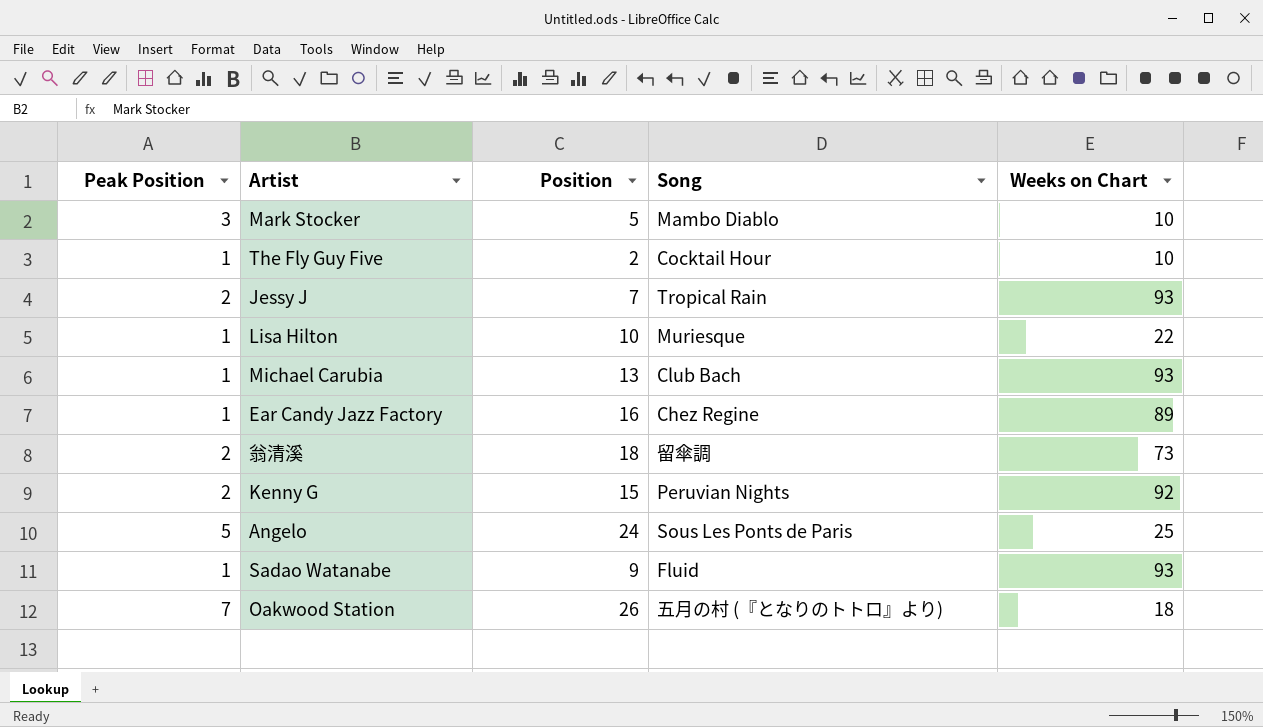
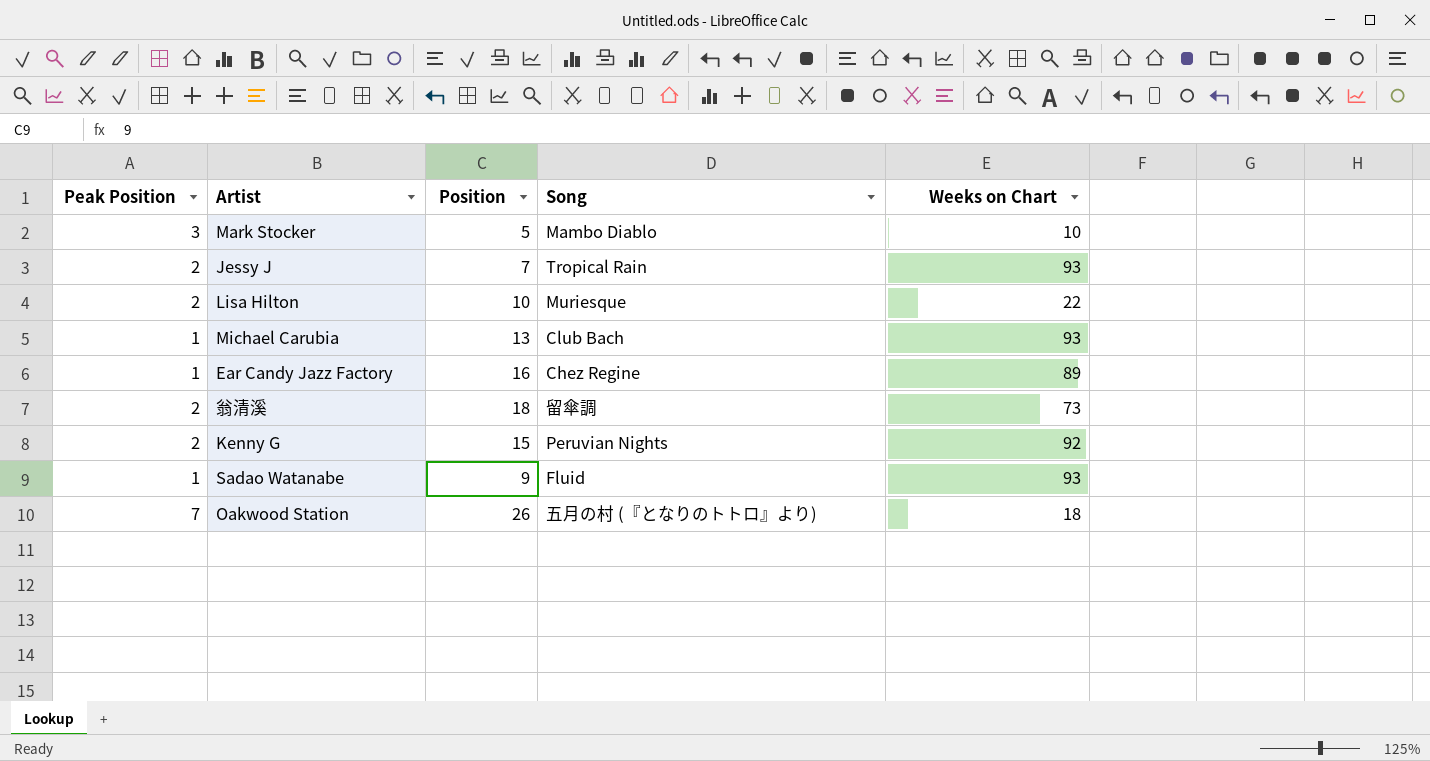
row The Fly Guy Five: 1 | 2 | Cocktail Hour | 10 -> none
row Angelo: 5 | 24 | Sous Les Ponts de Paris | 25 -> none
Lisa Hilton | Peak Position: 1 -> 2

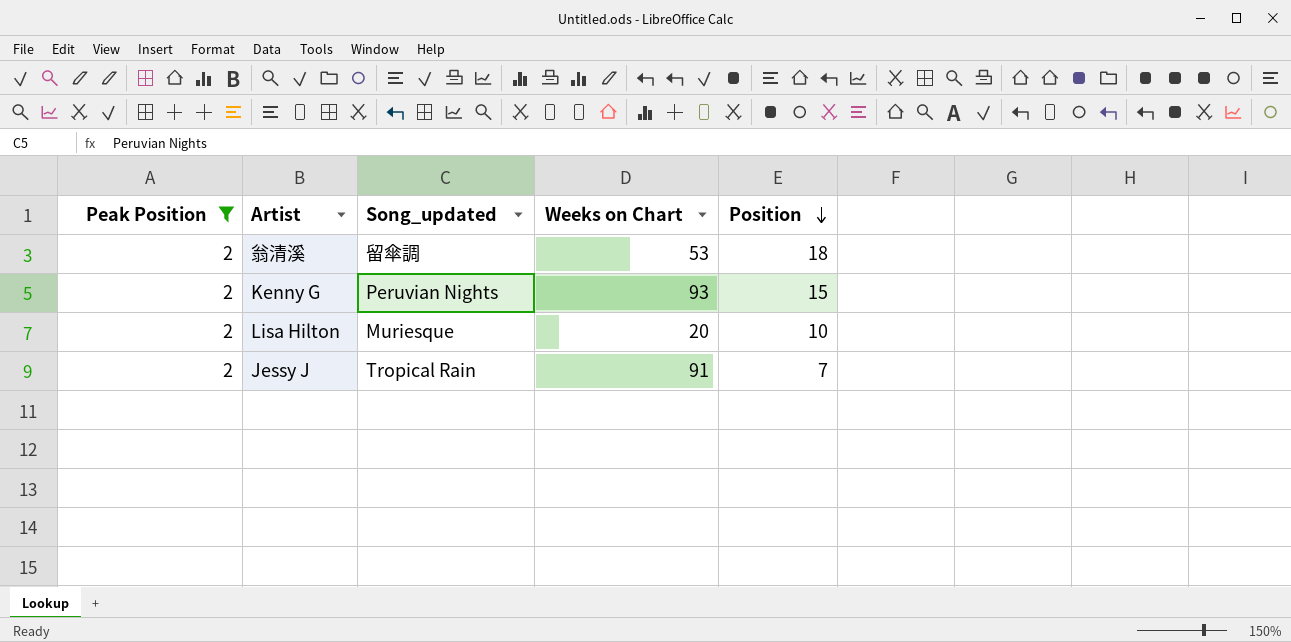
filter: none -> Peak Position = 2
row order: none -> Position descending
column name: Song -> Song_updated
column Position | position: 3 -> 5
翁清溪 | Weeks on Chart: 73 -> 53
Kenny G | Weeks on Chart: 92 -> 93
Lisa Hilton | Weeks on Chart: 22 -> 20
Jessy J | Weeks on Chart: 93 -> 91

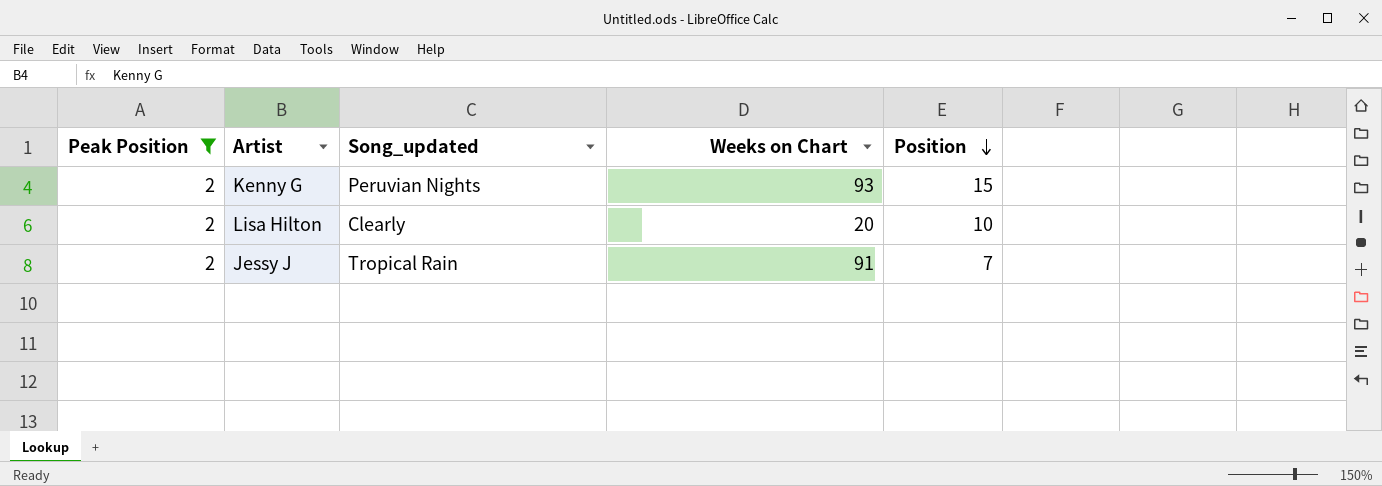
row 翁清溪: 2 | 留傘調 | 53 | 18 -> none
Lisa Hilton | Song_updated: Muriesque -> Clearly

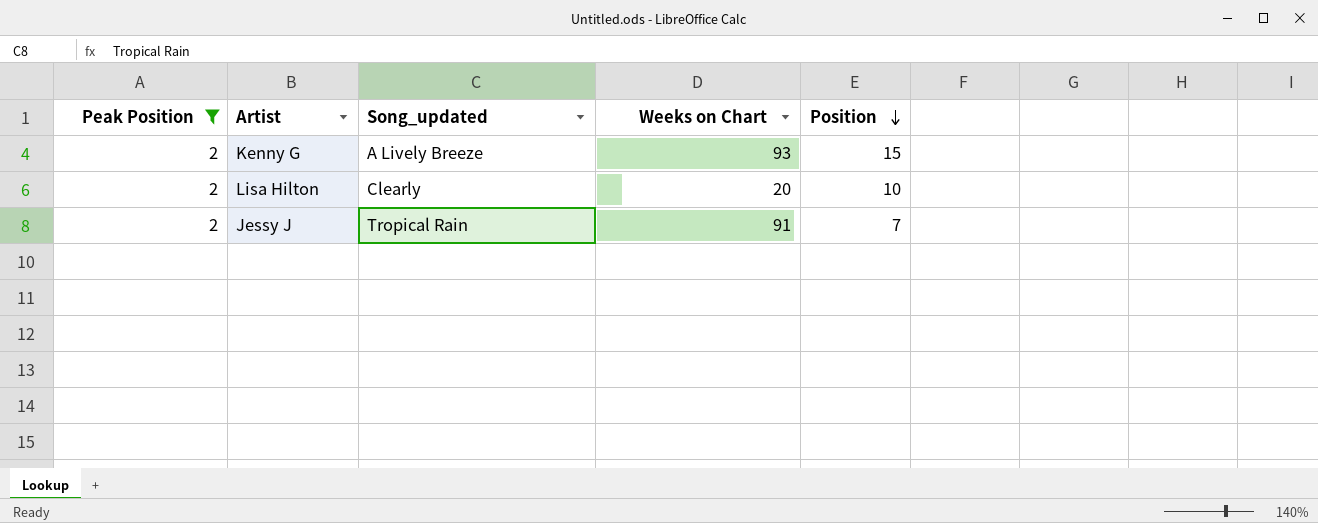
Kenny G | Song_updated: Peruvian Nights -> A Lively Breeze

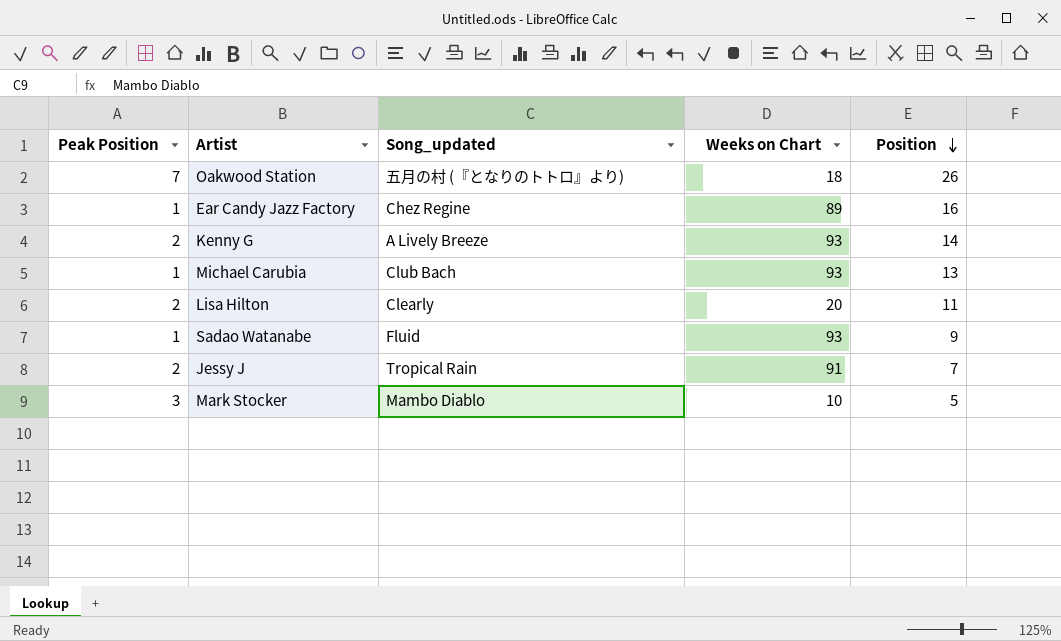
filter: Peak Position = 2 -> none
Kenny G | Position: 15 -> 14
Lisa Hilton | Position: 10 -> 11

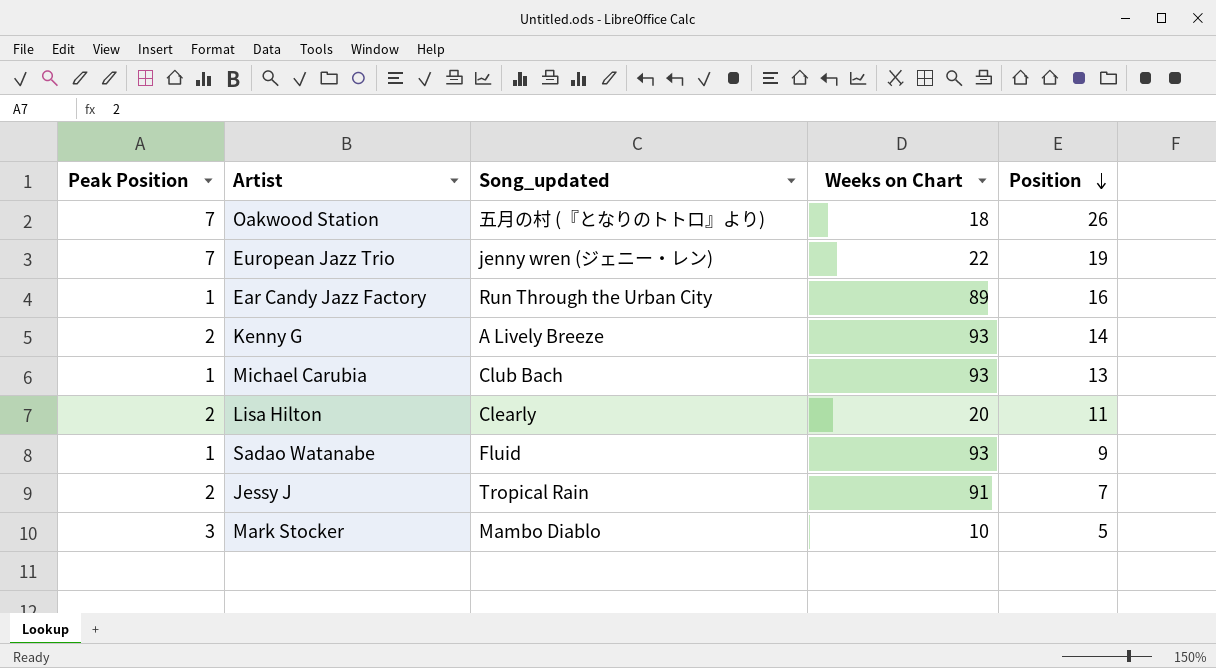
row European Jazz Trio: none -> 7 | jenny wren (ジェニー・レン) | 22 | 19
Ear Candy Jazz Factory | Song_updated: Chez Regine -> Run Through the Urban City

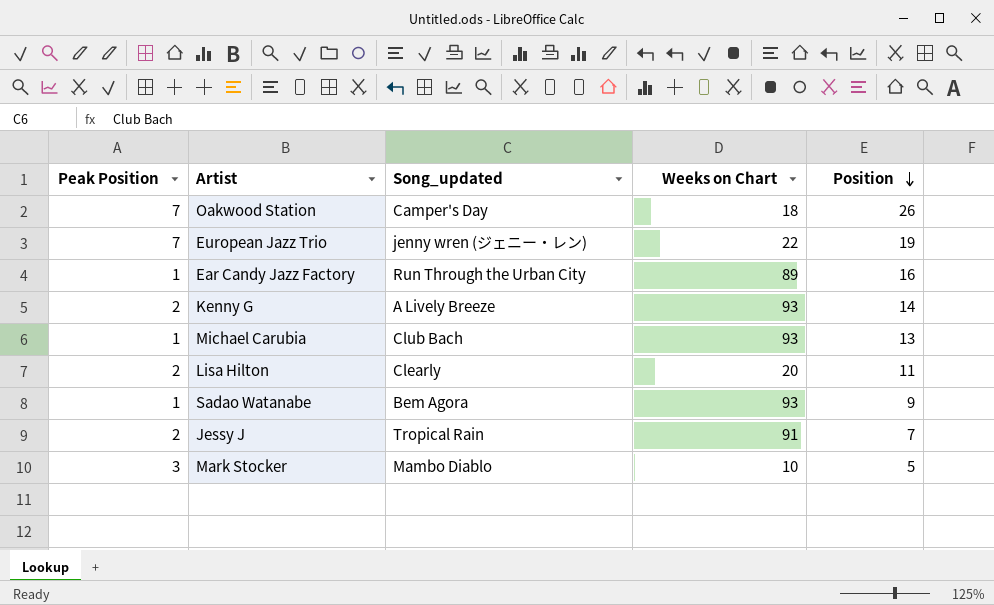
Oakwood Station | Song_updated: 五月の村 (『となりのトトロ』より) -> Camper's Day
Sadao Watanabe | Song_updated: Fluid -> Bem Agora

